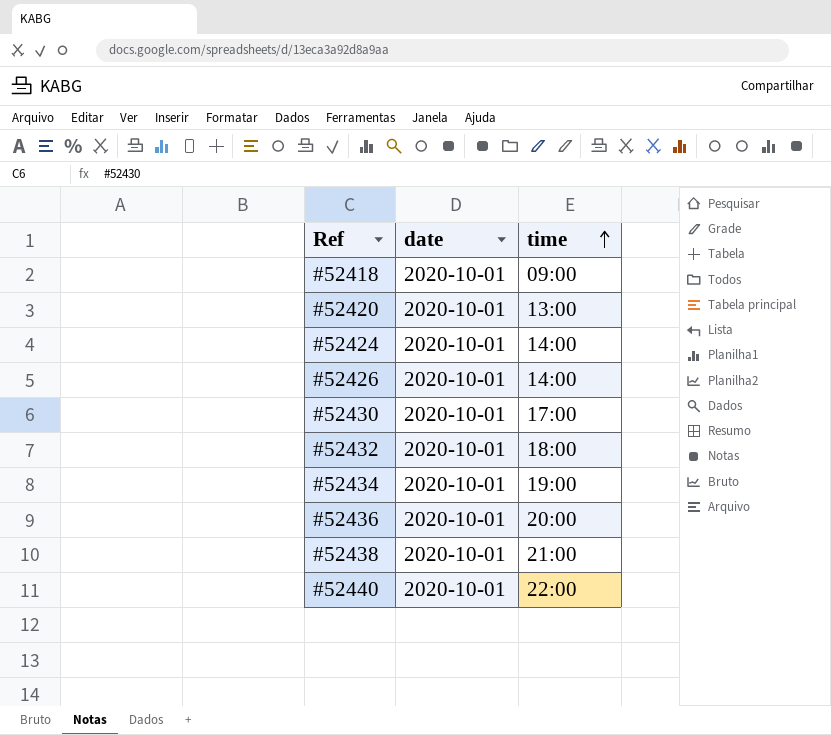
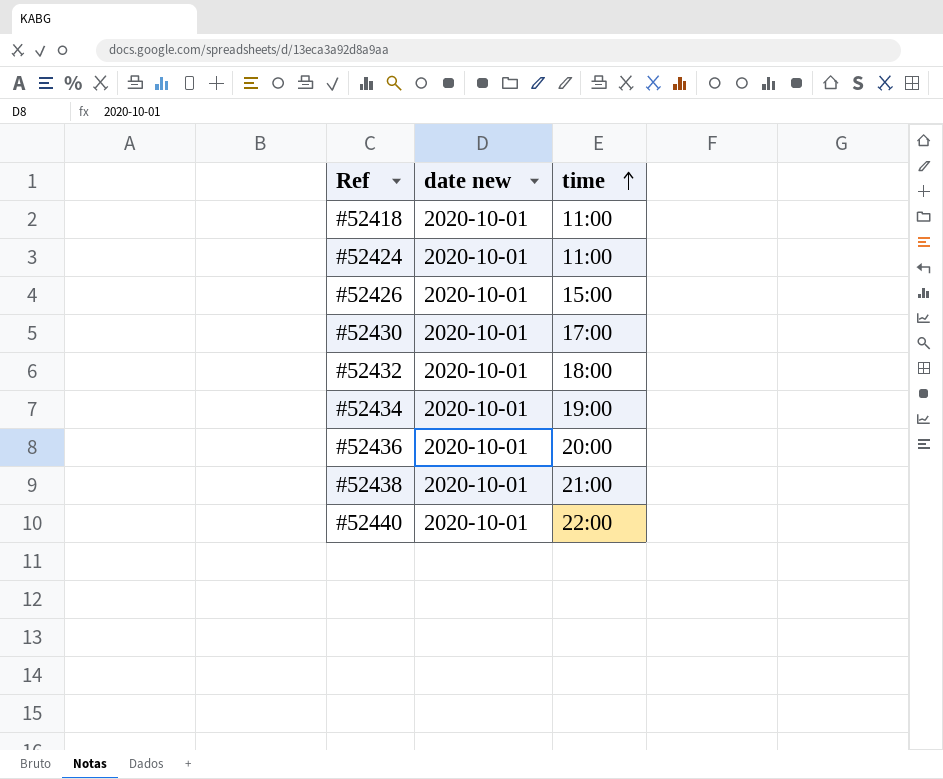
column name: date -> date new
row #52420: 2020-10-01 | 13:00 -> none
#52418 | time: 09:00 -> 11:00
#52424 | time: 14:00 -> 11:00
#52426 | time: 14:00 -> 15:00

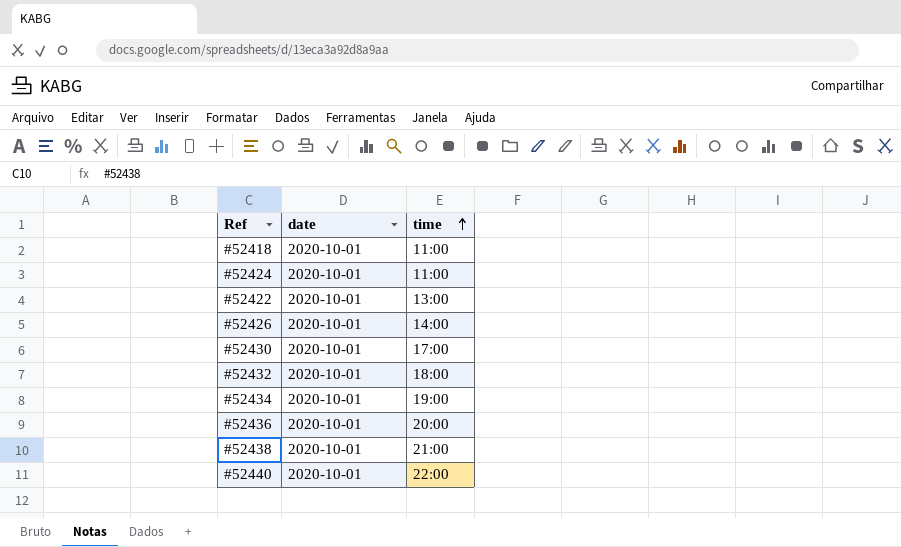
column name: date new -> date
row #52422: none -> 2020-10-01 | 13:00
#52426 | time: 15:00 -> 14:00

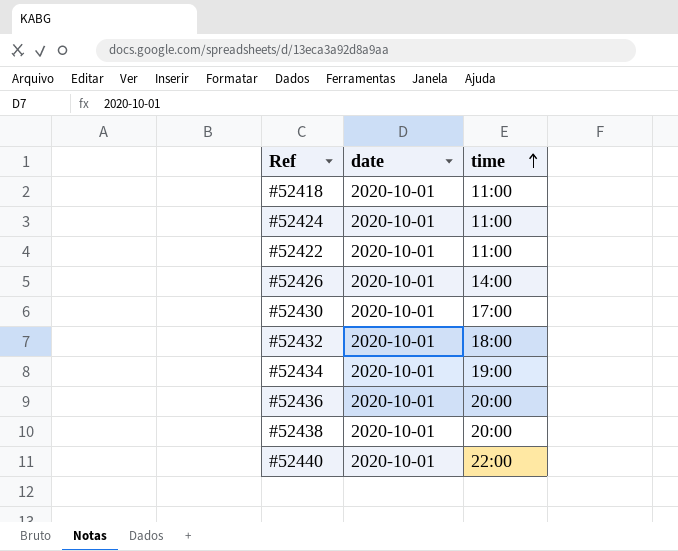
#52422 | time: 13:00 -> 11:00
#52438 | time: 21:00 -> 20:00

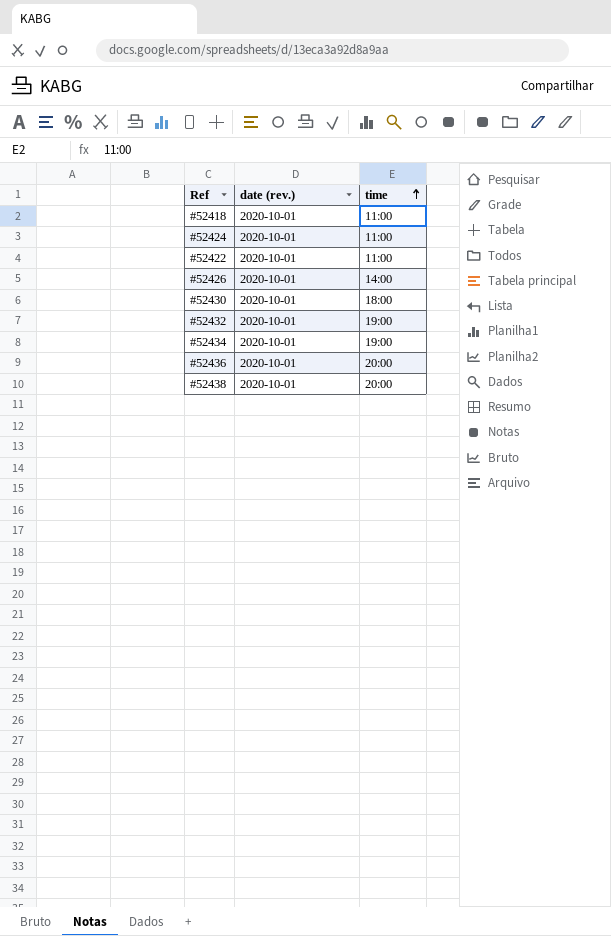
column name: date -> date (rev.)
row #52440: 2020-10-01 | 22:00 -> none
#52430 | time: 17:00 -> 18:00
#52432 | time: 18:00 -> 19:00

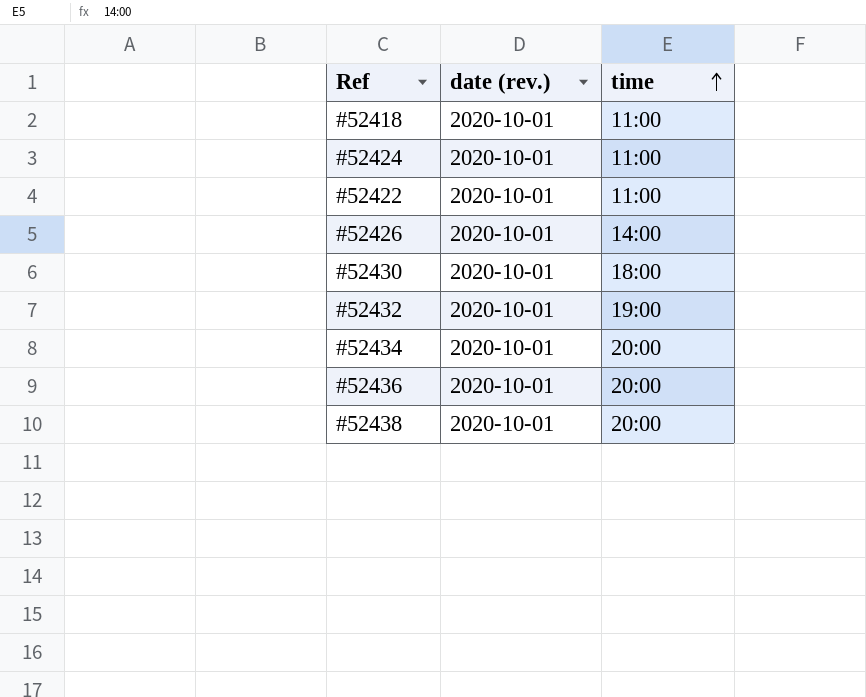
#52434 | time: 19:00 -> 20:00

